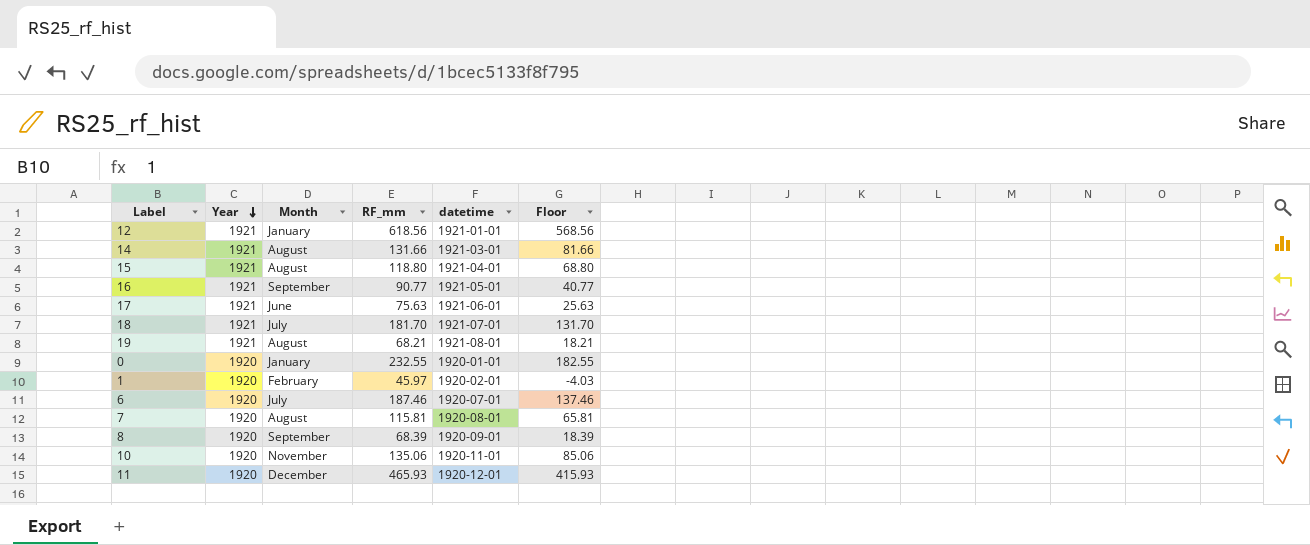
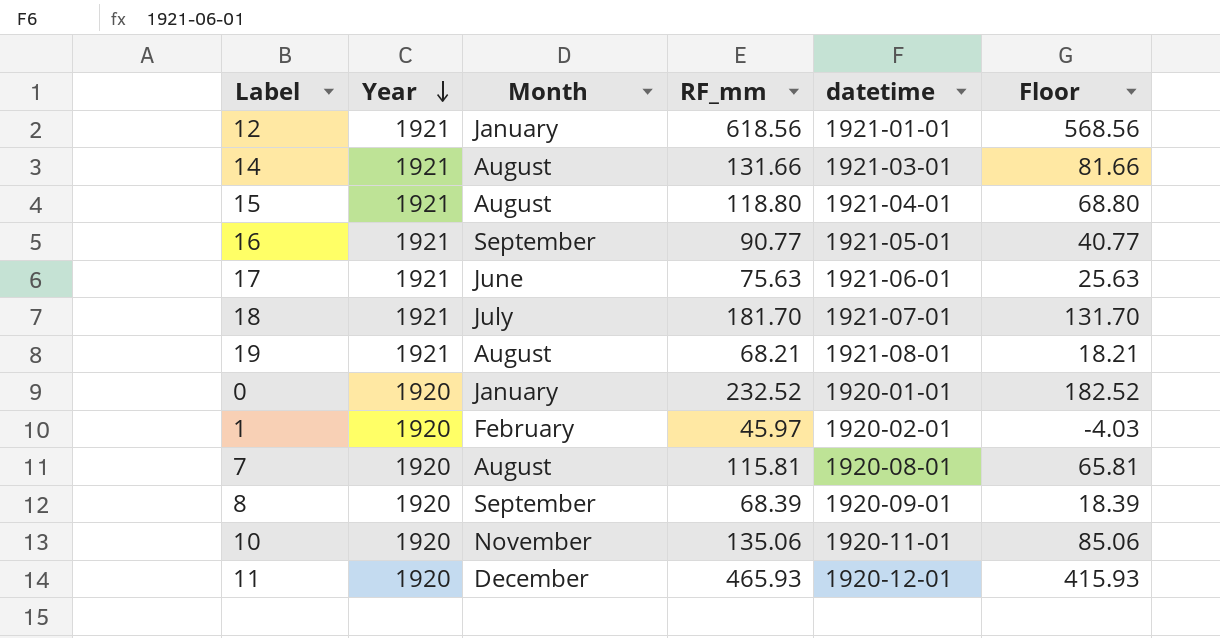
row 6: 1920 | July | 187.46 | 1920-07-01 | 137.46 -> none
0 | RF_mm: 232.55 -> 232.52
0 | Floor: 182.55 -> 182.52

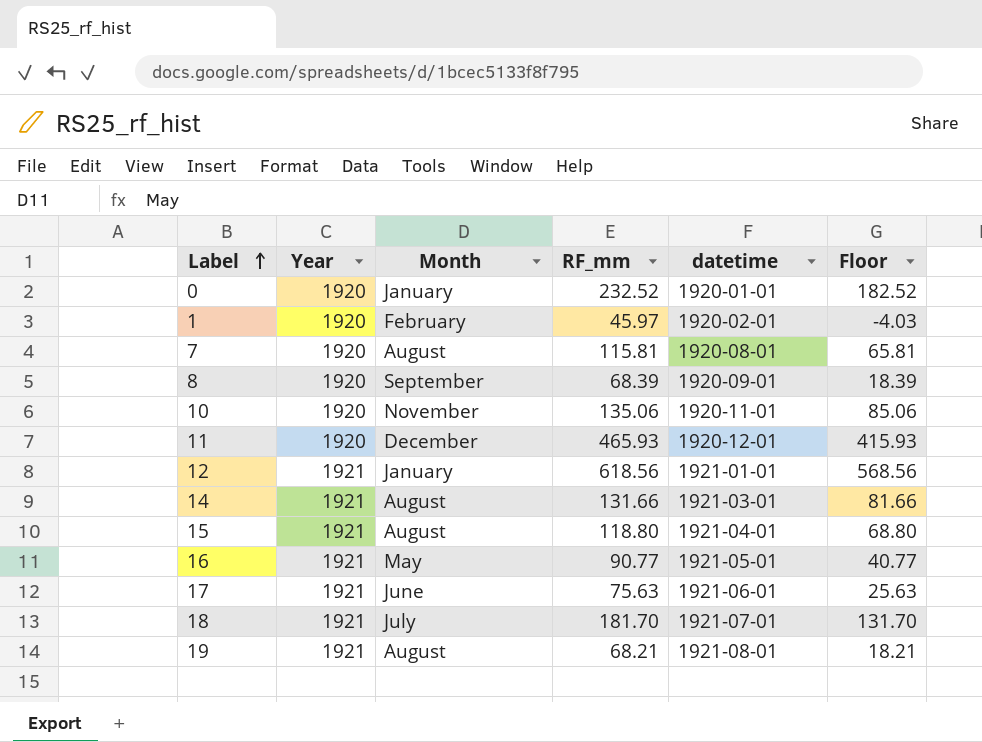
row order: Year descending -> Label ascending
16 | Month: September -> May

